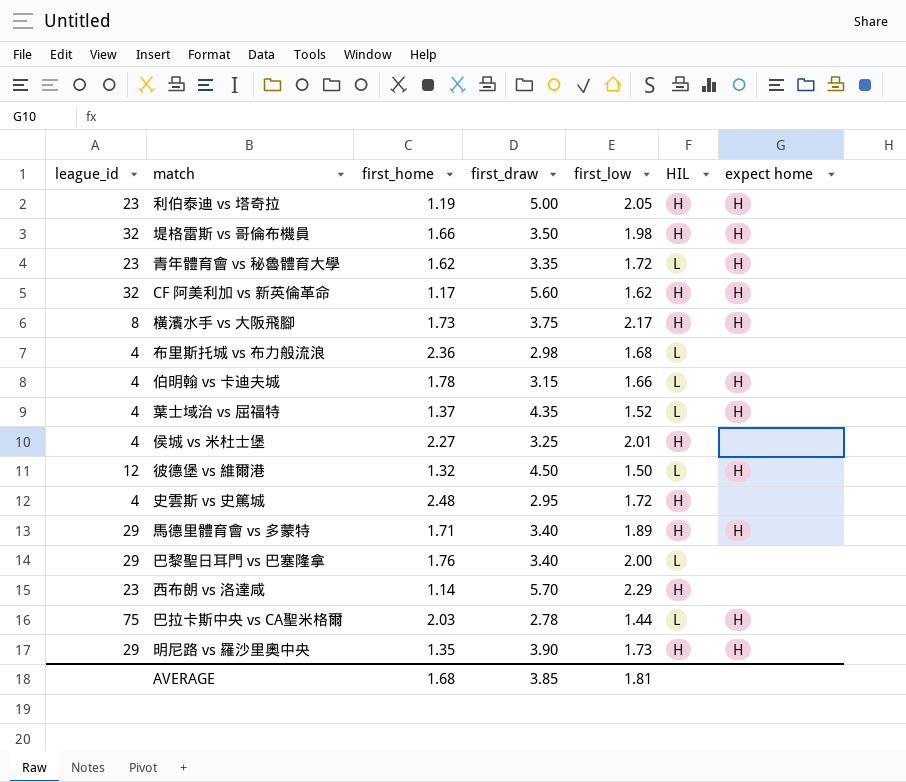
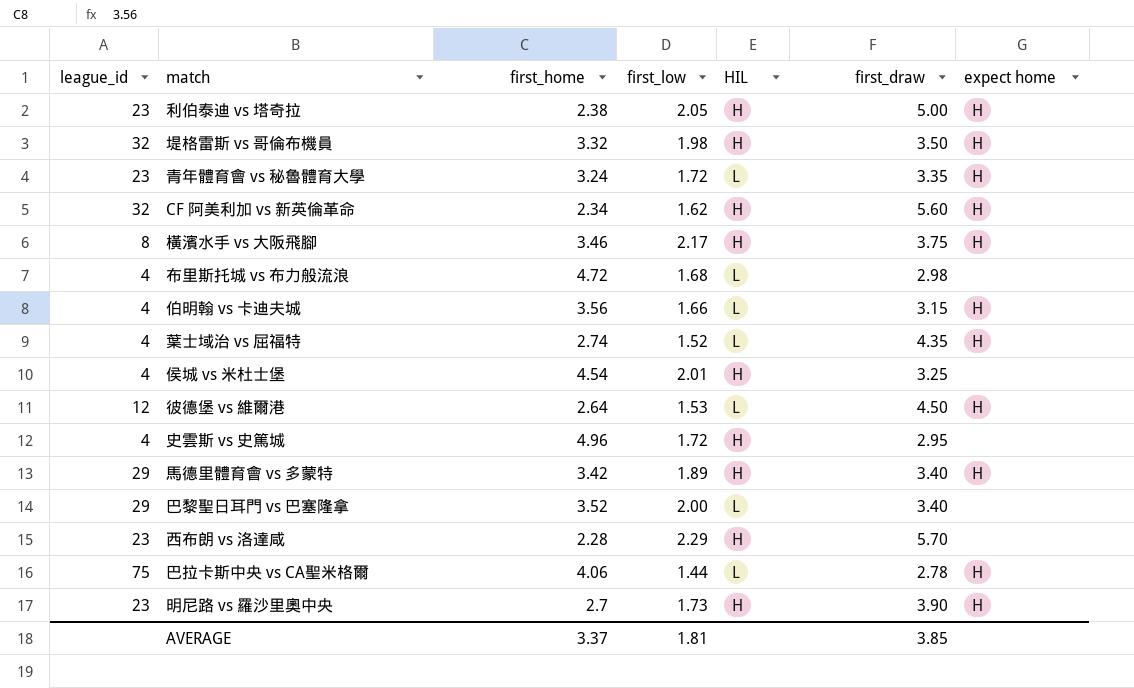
column first_draw | position: 4 -> 6
利伯泰迪 vs 塔奇拉 | first_home: 1.19 -> 2.38
堤格雷斯 vs 哥倫布機員 | first_home: 1.66 -> 3.32
青年體育會 vs 秘魯體育大學 | first_home: 1.62 -> 3.24
CF 阿美利加 vs 新英倫革命 | first_home: 1.17 -> 2.34
橫濱水手 vs 大阪飛腳 | first_home: 1.73 -> 3.46
布里斯托城 vs 布力般流浪 | first_home: 2.36 -> 4.72
伯明翰 vs 卡迪夫城 | first_home: 1.78 -> 3.56
葉士域治 vs 屈福特 | first_home: 1.37 -> 2.74
侯城 vs 米杜士堡 | first_home: 2.27 -> 4.54
彼德堡 vs 維爾港 | first_home: 1.32 -> 2.64
彼德堡 vs 維爾港 | first_low: 1.50 -> 1.53
史雲斯 vs 史篤城 | first_home: 2.48 -> 4.96
馬德里體育會 vs 多蒙特 | first_home: 1.71 -> 3.42
巴黎聖日耳門 vs 巴塞隆拿 | first_home: 1.76 -> 3.52
西布朗 vs 洛達咸 | first_home: 1.14 -> 2.28
巴拉卡斯中央 vs CA聖米格爾 | first_home: 2.03 -> 4.06
明尼路 vs 羅沙里奧中央 | league_id: 29 -> 23
明尼路 vs 羅沙里奧中央 | first_home: 1.35 -> 2.7
AVERAGE | first_home: 1.68 -> 3.37

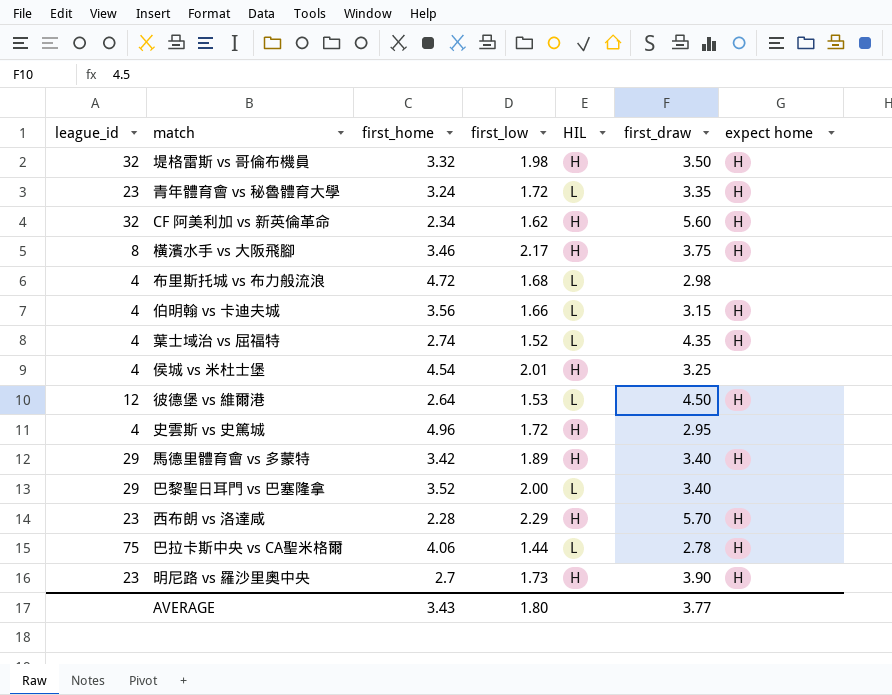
row 利伯泰迪 vs 塔奇拉: 23 | 2.38 | 2.05 | H | 5.00 | H -> none
西布朗 vs 洛達咸 | expect home: none -> H
AVERAGE | first_home: 3.37 -> 3.43
AVERAGE | first_low: 1.81 -> 1.80
AVERAGE | first_draw: 3.85 -> 3.77

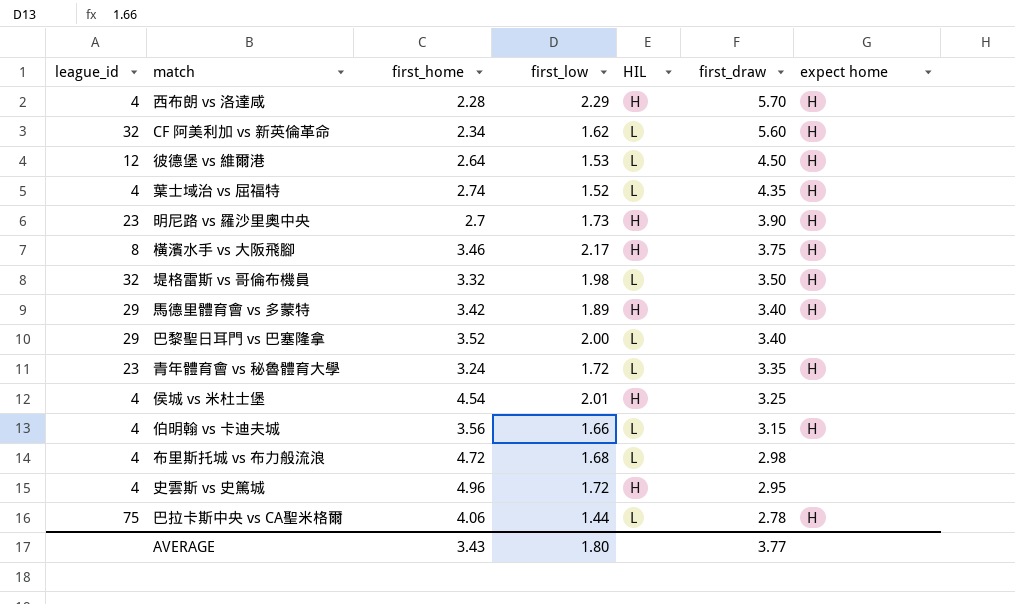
row order: none -> first_draw descending
西布朗 vs 洛達咸 | league_id: 23 -> 4
CF 阿美利加 vs 新英倫革命 | HIL: H -> L
堤格雷斯 vs 哥倫布機員 | HIL: H -> L

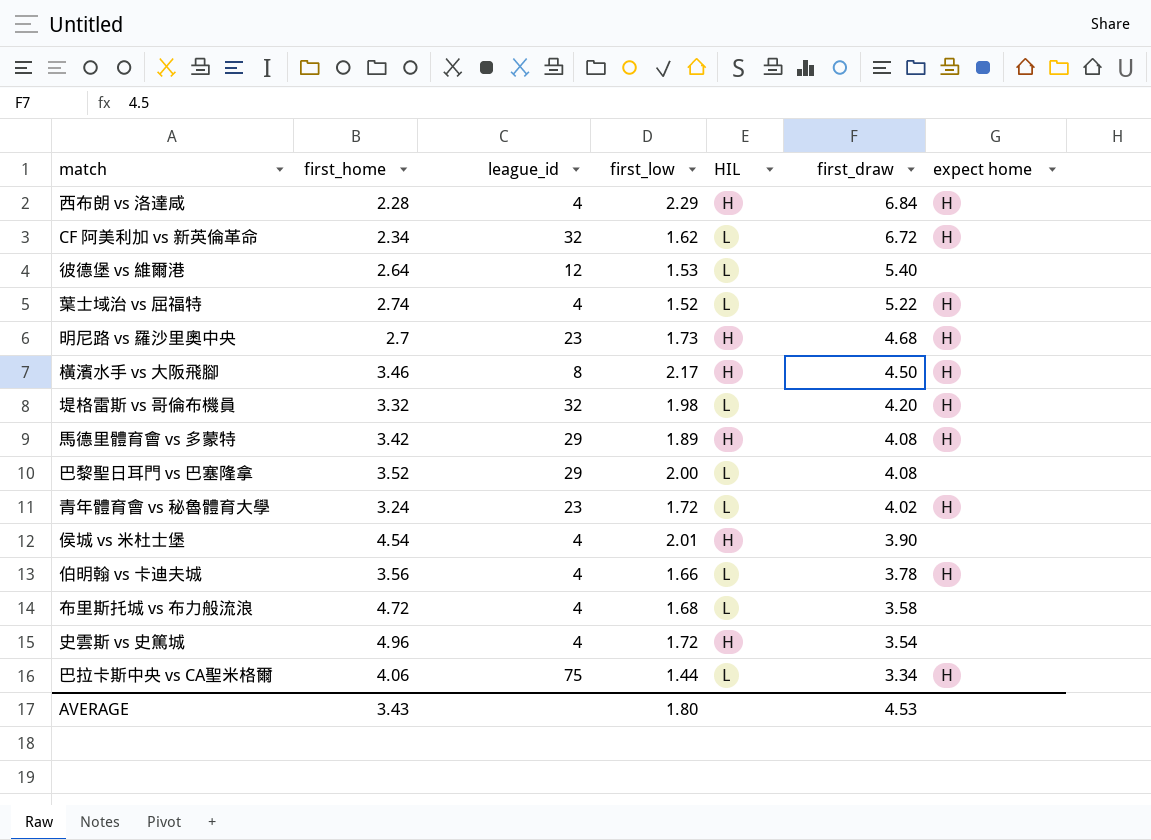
column league_id | position: 1 -> 3
西布朗 vs 洛達咸 | first_draw: 5.70 -> 6.84
CF 阿美利加 vs 新英倫革命 | first_draw: 5.60 -> 6.72
彼德堡 vs 維爾港 | first_draw: 4.50 -> 5.40
彼德堡 vs 維爾港 | expect home: H -> none
葉士域治 vs 屈福特 | first_draw: 4.35 -> 5.22
明尼路 vs 羅沙里奧中央 | first_draw: 3.90 -> 4.68
橫濱水手 vs 大阪飛腳 | first_draw: 3.75 -> 4.50
堤格雷斯 vs 哥倫布機員 | first_draw: 3.50 -> 4.20
馬德里體育會 vs 多蒙特 | first_draw: 3.40 -> 4.08
巴黎聖日耳門 vs 巴塞隆拿 | first_draw: 3.40 -> 4.08
青年體育會 vs 秘魯體育大學 | first_draw: 3.35 -> 4.02
侯城 vs 米杜士堡 | first_draw: 3.25 -> 3.90
伯明翰 vs 卡迪夫城 | first_draw: 3.15 -> 3.78
布里斯托城 vs 布力般流浪 | first_draw: 2.98 -> 3.58
史雲斯 vs 史篤城 | first_draw: 2.95 -> 3.54
巴拉卡斯中央 vs CA聖米格爾 | first_draw: 2.78 -> 3.34
AVERAGE | first_draw: 3.77 -> 4.53

